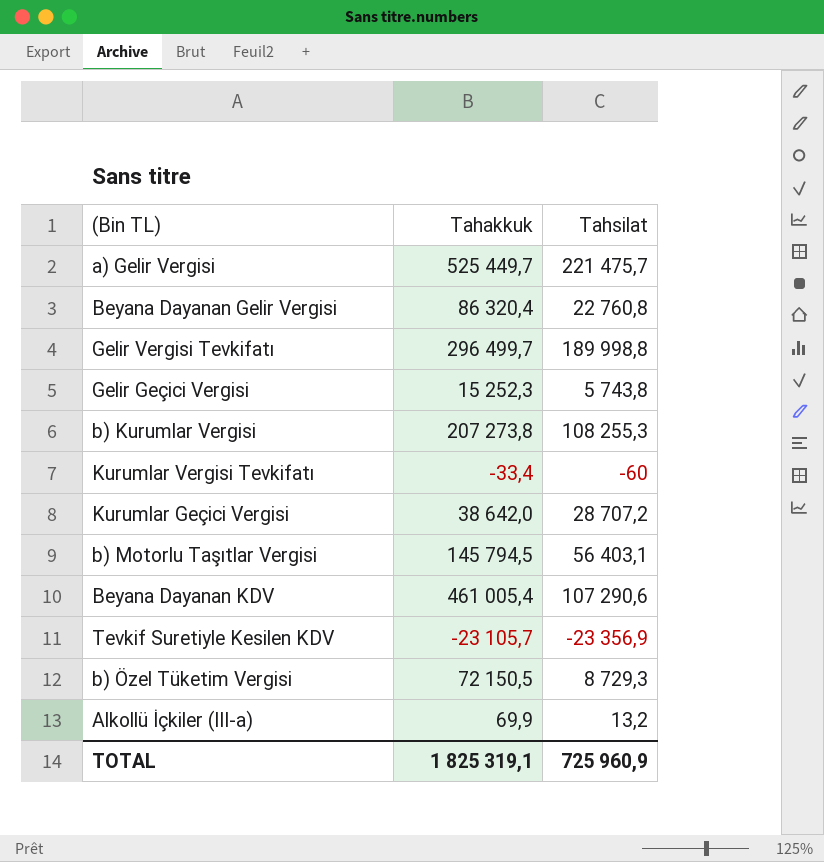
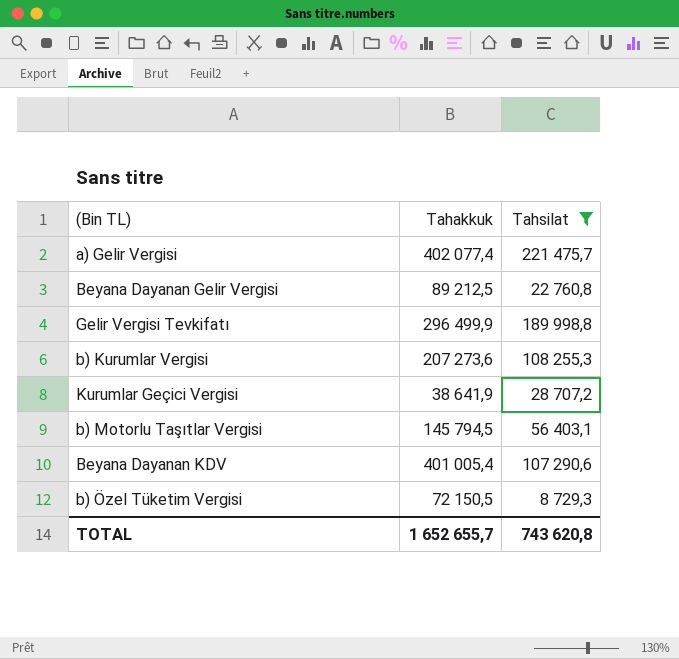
filter: none -> Tahsilat >= 8 729,3
a) Gelir Vergisi | Tahakkuk: 525 449,7 -> 402 077,4
Beyana Dayanan Gelir Vergisi | Tahakkuk: 86 320,4 -> 89 212,5
Gelir Vergisi Tevkifatı | Tahakkuk: 296 499,7 -> 296 499,9
b) Kurumlar Vergisi | Tahakkuk: 207 273,8 -> 207 273,6
Kurumlar Geçici Vergisi | Tahakkuk: 38 642,0 -> 38 641,9
Beyana Dayanan KDV | Tahakkuk: 461 005,4 -> 401 005,4
TOTAL | Tahakkuk: 1 825 319,1 -> 1 652 655,7
TOTAL | Tahsilat: 725 960,9 -> 743 620,8

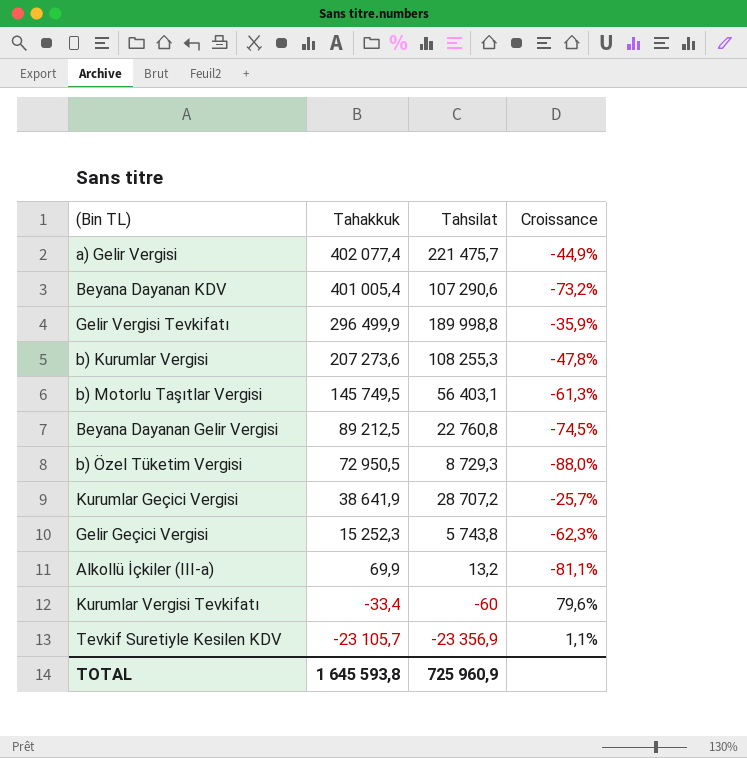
filter: Tahsilat >= 8 729,3 -> none
row order: none -> Tahakkuk descending
column Croissance | formula: none -> ([Tahsilat] - [Tahakkuk]) / [Tahakkuk]
b) Motorlu Taşıtlar Vergisi | Tahakkuk: 145 794,5 -> 145 749,5
b) Özel Tüketim Vergisi | Tahakkuk: 72 150,5 -> 72 950,5
TOTAL | Tahakkuk: 1 652 655,7 -> 1 645 593,8
TOTAL | Tahsilat: 743 620,8 -> 725 960,9

